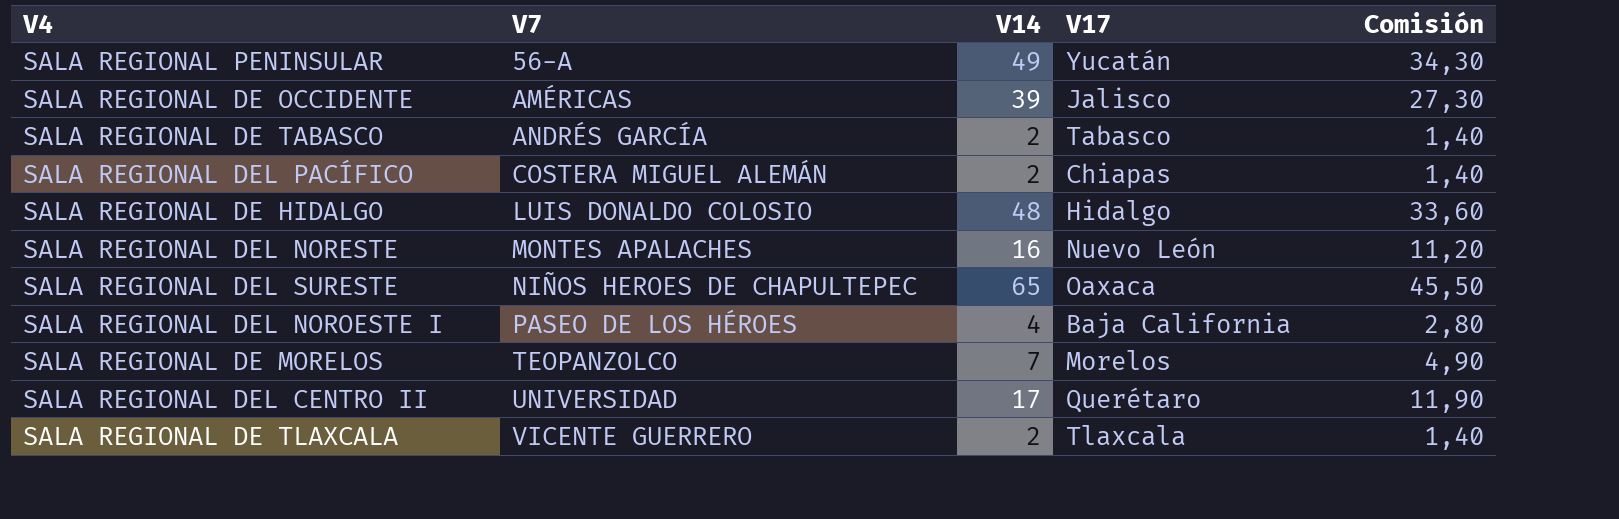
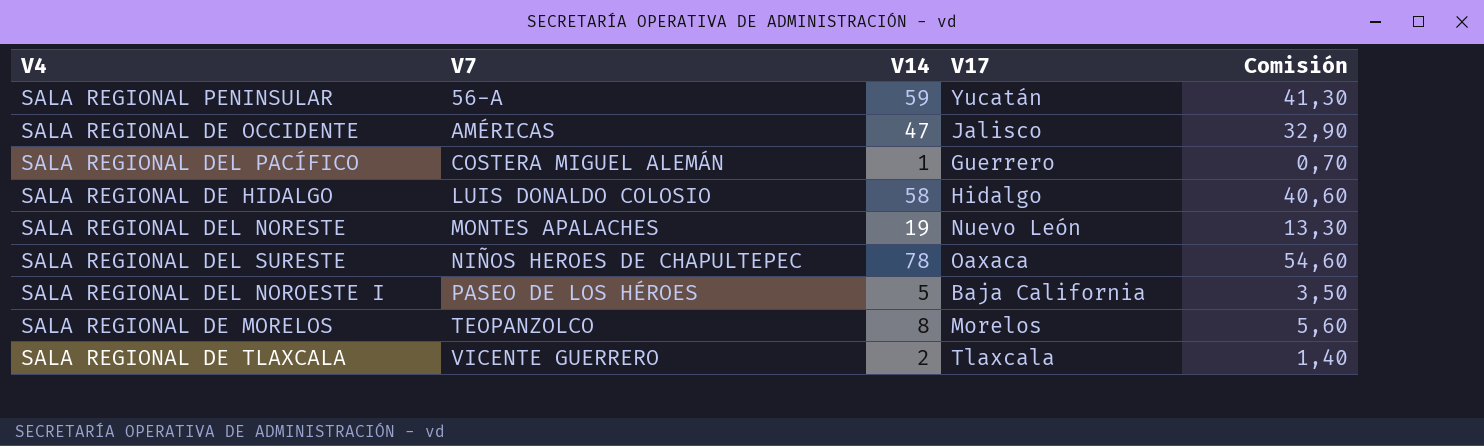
row SALA REGIONAL DE TABASCO: ANDRÉS GARCÍA | 2 | Tabasco | 1,40 -> none
row SALA REGIONAL DEL CENTRO II: UNIVERSIDAD | 17 | Querétaro | 11,90 -> none
SALA REGIONAL PENINSULAR | V14: 49 -> 59
SALA REGIONAL PENINSULAR | Comisión: 34,30 -> 41,30
SALA REGIONAL DE OCCIDENTE | V14: 39 -> 47
SALA REGIONAL DE OCCIDENTE | Comisión: 27,30 -> 32,90
SALA REGIONAL DEL PACÍFICO | V14: 2 -> 1
SALA REGIONAL DEL PACÍFICO | V17: Chiapas -> Guerrero
SALA REGIONAL DEL PACÍFICO | Comisión: 1,40 -> 0,70
SALA REGIONAL DE HIDALGO | V14: 48 -> 58
SALA REGIONAL DE HIDALGO | Comisión: 33,60 -> 40,60
SALA REGIONAL DEL NORESTE | V14: 16 -> 19
SALA REGIONAL DEL NORESTE | Comisión: 11,20 -> 13,30
SALA REGIONAL DEL SURESTE | V14: 65 -> 78
SALA REGIONAL DEL SURESTE | Comisión: 45,50 -> 54,60
SALA REGIONAL DEL NOROESTE I | V14: 4 -> 5
SALA REGIONAL DEL NOROESTE I | Comisión: 2,80 -> 3,50
SALA REGIONAL DE MORELOS | V14: 7 -> 8
SALA REGIONAL DE MORELOS | Comisión: 4,90 -> 5,60

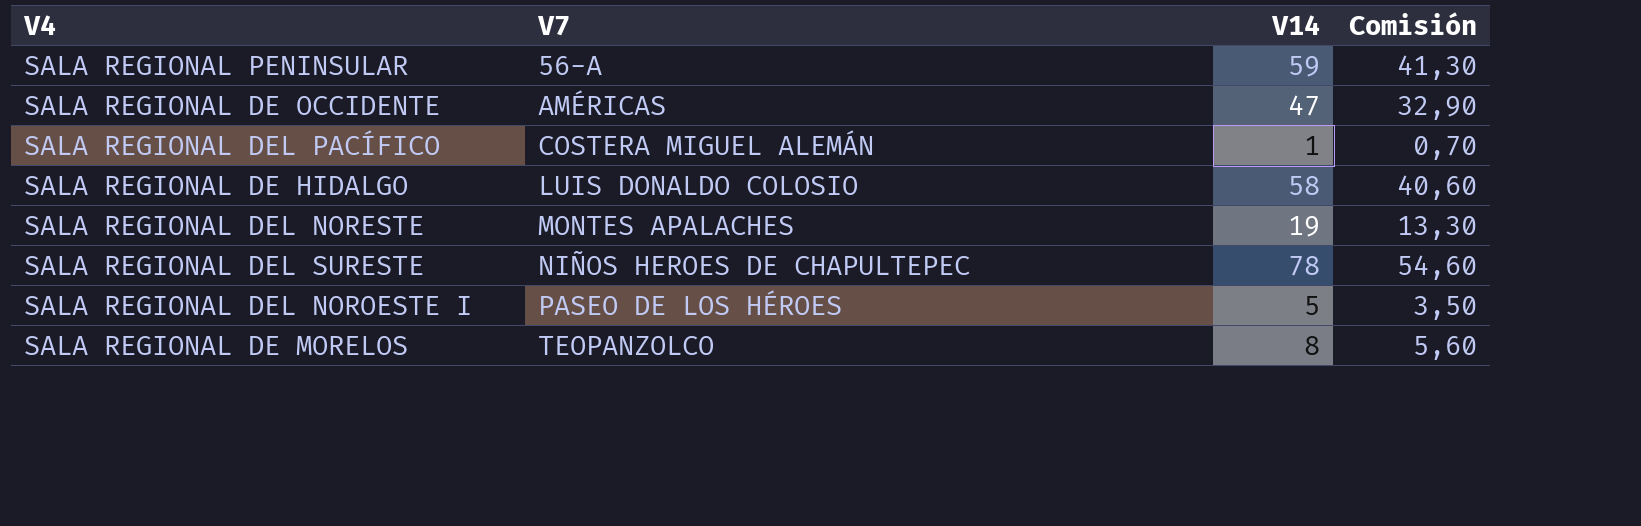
column V17 | position: 4 -> none
row SALA REGIONAL DE TLAXCALA: VICENTE GUERRERO | 2 | Tlaxcala | 1,40 -> none

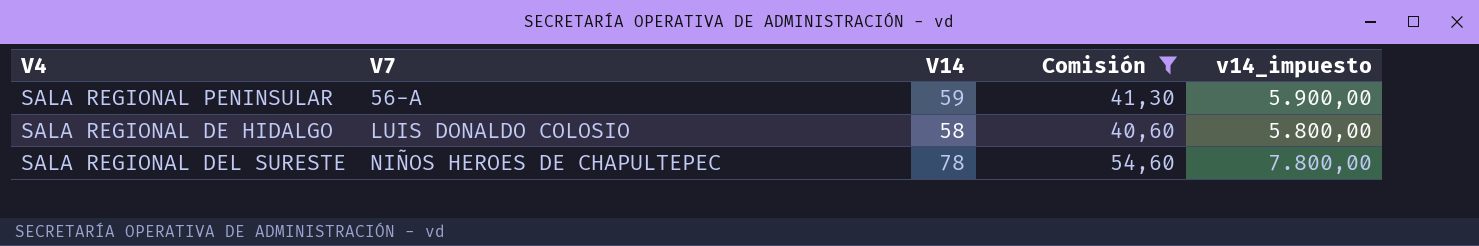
filter: none -> Comisión >= 40,60
column v14_impuesto | formula: none -> [V14] * 100

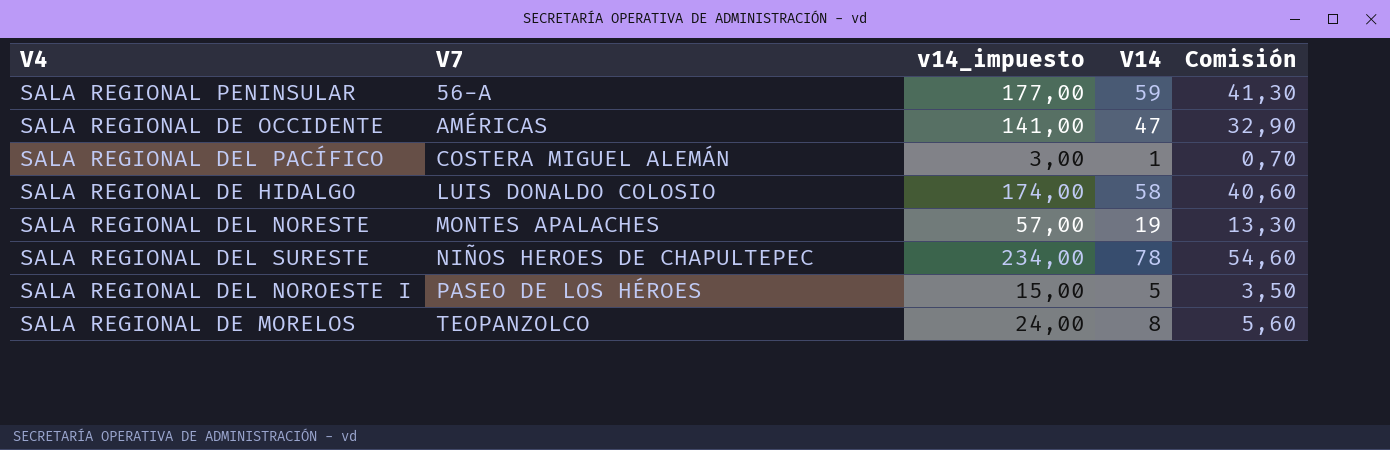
filter: Comisión >= 40,60 -> none
column v14_impuesto | formula: [V14] * 100 -> [V14] * 3
column v14_impuesto | position: 5 -> 3

